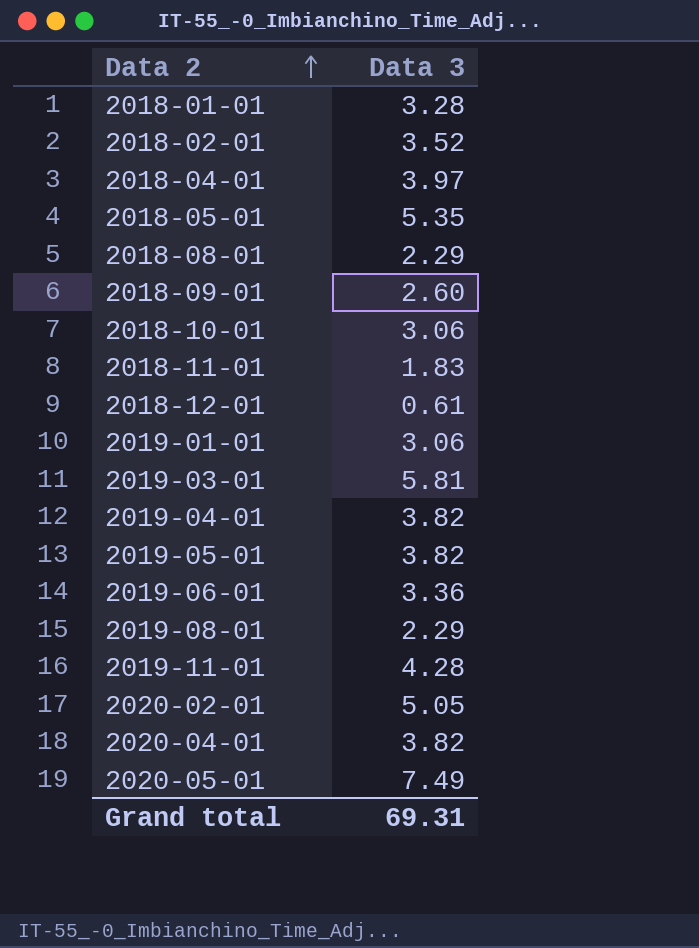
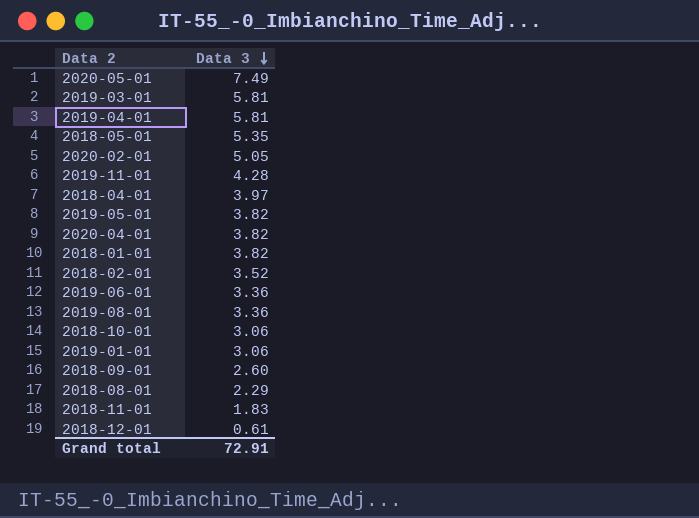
row order: Data 2 ascending -> Data 3 descending
2019-04-01 | Data 3: 3.82 -> 5.81
2018-01-01 | Data 3: 3.28 -> 3.82
2019-08-01 | Data 3: 2.29 -> 3.36
Grand total | Data 3: 69.31 -> 72.91

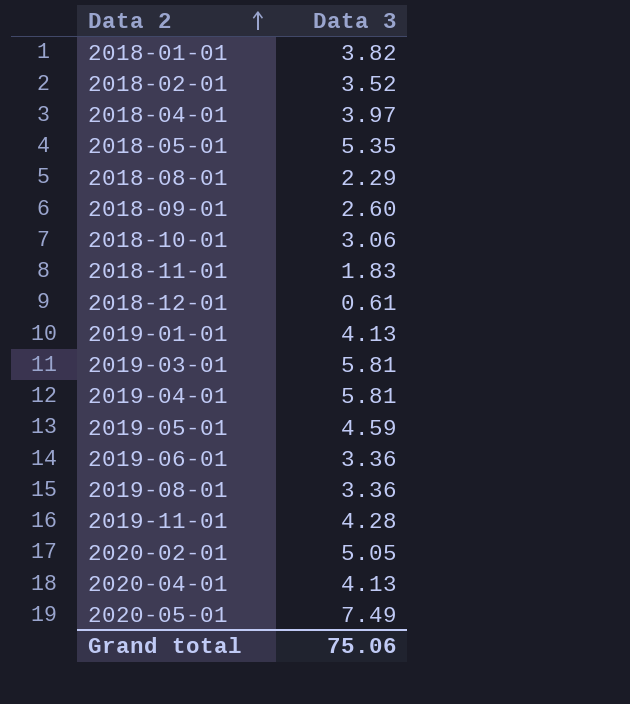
row order: Data 3 descending -> Data 2 ascending
2019-01-01 | Data 3: 3.06 -> 4.13
2019-05-01 | Data 3: 3.82 -> 4.59
2020-04-01 | Data 3: 3.82 -> 4.13
Grand total | Data 3: 72.91 -> 75.06

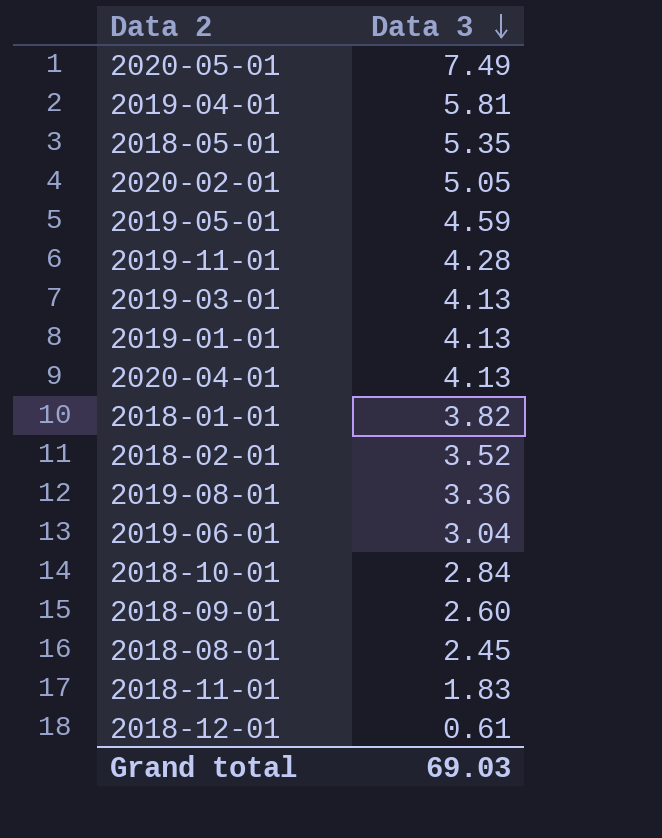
row order: Data 2 ascending -> Data 3 descending
row 2018-04-01: 3.97 -> none
2019-03-01 | Data 3: 5.81 -> 4.13
2019-06-01 | Data 3: 3.36 -> 3.04
2018-10-01 | Data 3: 3.06 -> 2.84
2018-08-01 | Data 3: 2.29 -> 2.45
Grand total | Data 3: 75.06 -> 69.03

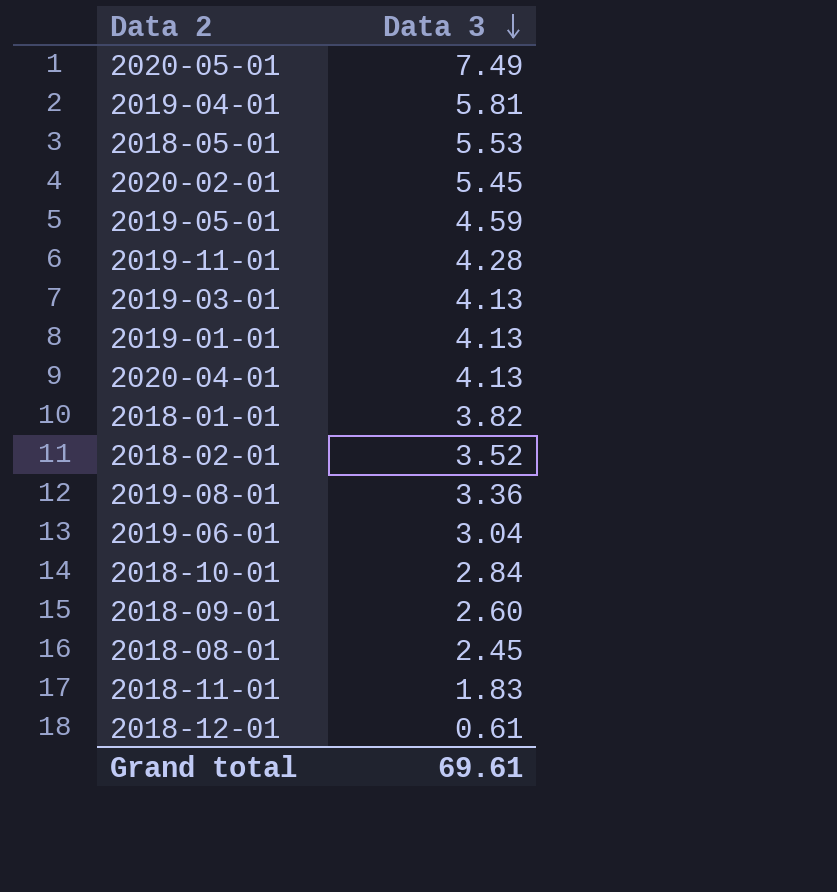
2018-05-01 | Data 3: 5.35 -> 5.53
2020-02-01 | Data 3: 5.05 -> 5.45
Grand total | Data 3: 69.03 -> 69.61

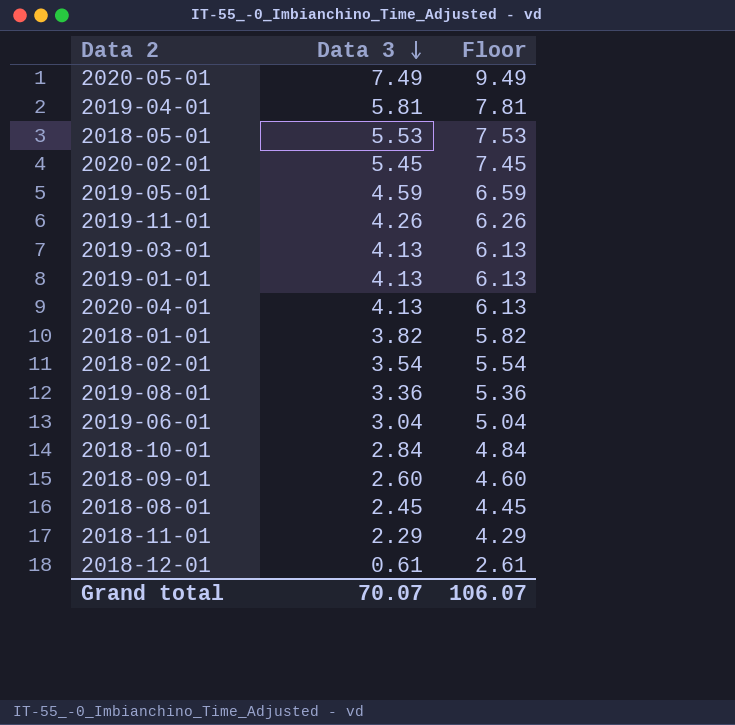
column Floor | formula: none -> [Data 3] + 2
2019-11-01 | Data 3: 4.28 -> 4.26
2018-02-01 | Data 3: 3.52 -> 3.54
2018-11-01 | Data 3: 1.83 -> 2.29
Grand total | Data 3: 69.61 -> 70.07

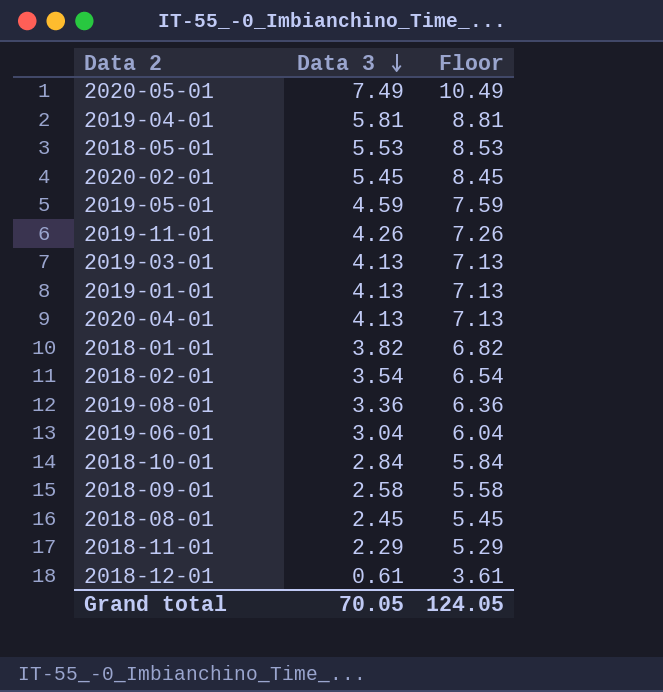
column Floor | formula: [Data 3] + 2 -> [Data 3] + 3
2018-09-01 | Data 3: 2.60 -> 2.58
Grand total | Data 3: 70.07 -> 70.05
Grand total | Floor: 106.07 -> 124.05

